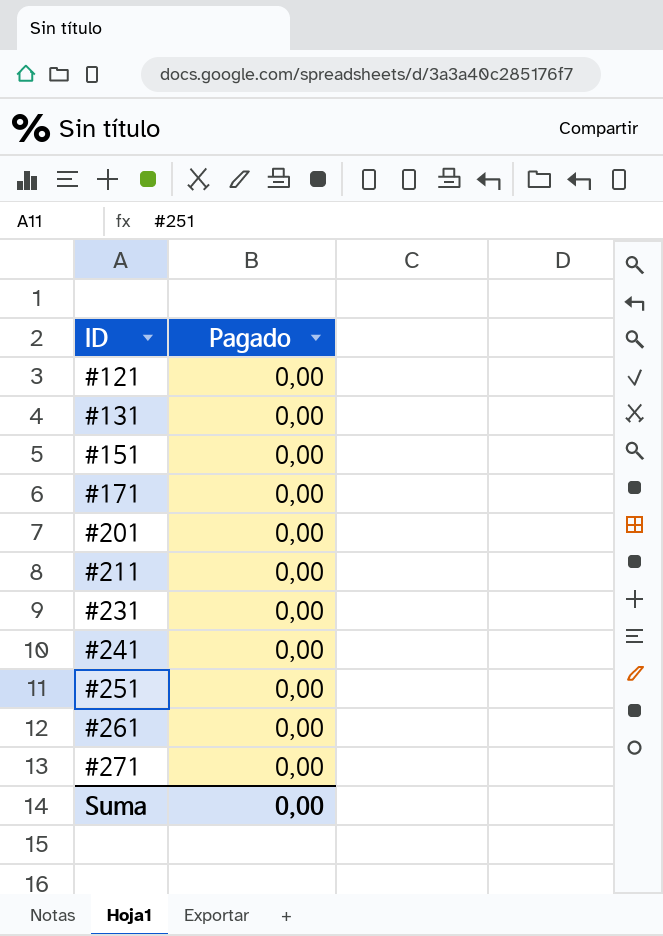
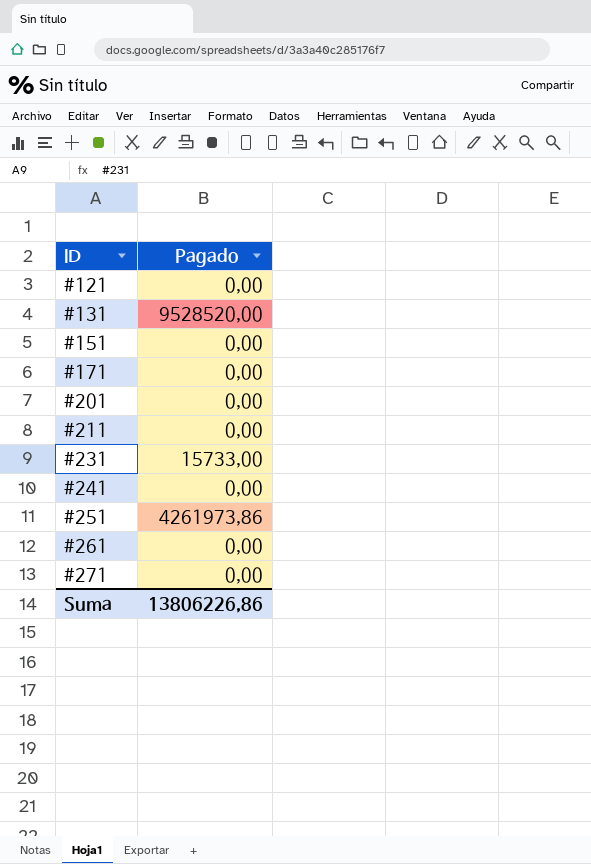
#131 | Pagado: 0,00 -> 9528520,00
#231 | Pagado: 0,00 -> 15733,00
#251 | Pagado: 0,00 -> 4261973,86
Suma | Pagado: 0,00 -> 13806226,86

